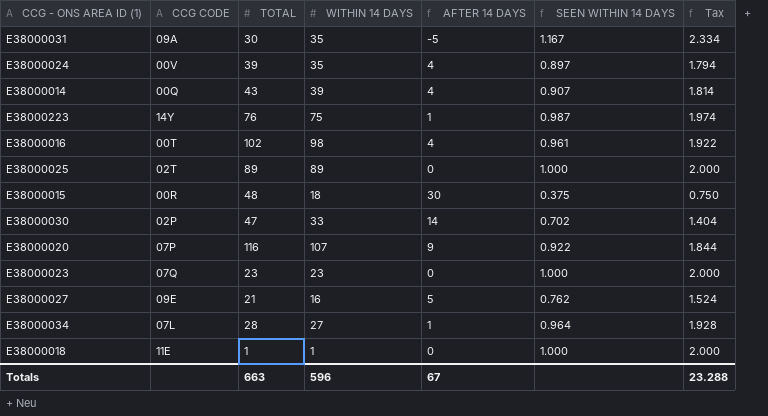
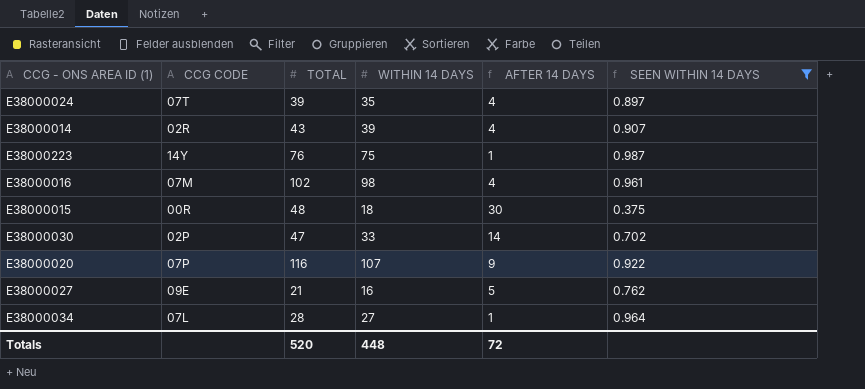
filter: none -> SEEN WITHIN 14 DAYS <= 0.987
column Tax | formula: [SEEN WITHIN 14 DAYS] * 2 -> none
E38000024 | CCG CODE: 00V -> 07T
E38000014 | CCG CODE: 00Q -> 02R
E38000016 | CCG CODE: 00T -> 07M
Totals | TOTAL: 663 -> 520
Totals | WITHIN 14 DAYS: 596 -> 448
Totals | AFTER 14 DAYS: 67 -> 72

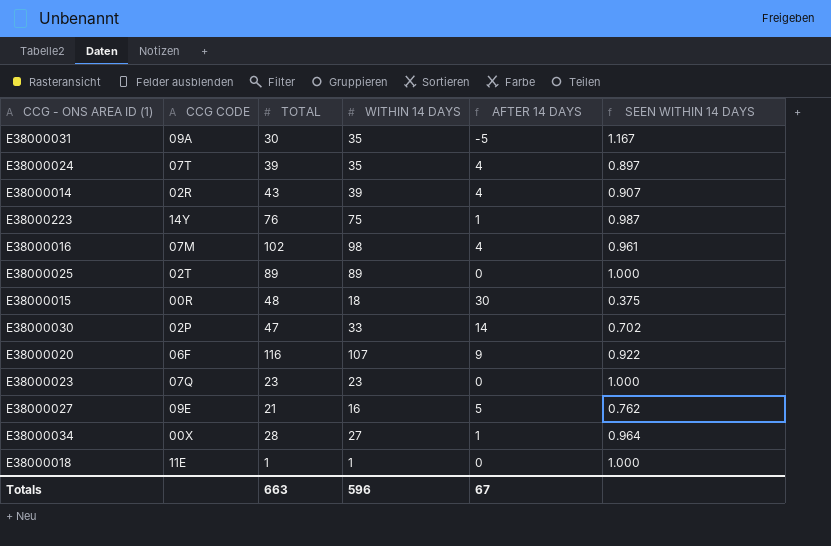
filter: SEEN WITHIN 14 DAYS <= 0.987 -> none
E38000020 | CCG CODE: 07P -> 06F
E38000034 | CCG CODE: 07L -> 00X
Totals | TOTAL: 520 -> 663
Totals | WITHIN 14 DAYS: 448 -> 596
Totals | AFTER 14 DAYS: 72 -> 67

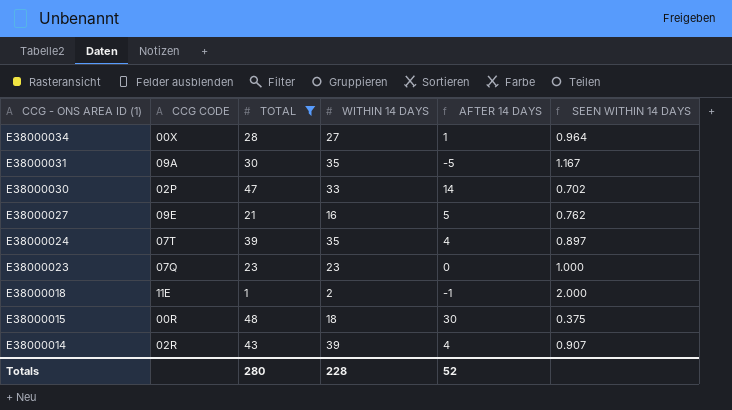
filter: none -> TOTAL <= 48
row order: none -> CCG - ONS AREA ID (1) descending
E38000018 | WITHIN 14 DAYS: 1 -> 2
E38000018 | AFTER 14 DAYS: 0 -> -1
E38000018 | SEEN WITHIN 14 DAYS: 1.000 -> 2.000
Totals | TOTAL: 663 -> 280
Totals | WITHIN 14 DAYS: 596 -> 228
Totals | AFTER 14 DAYS: 67 -> 52

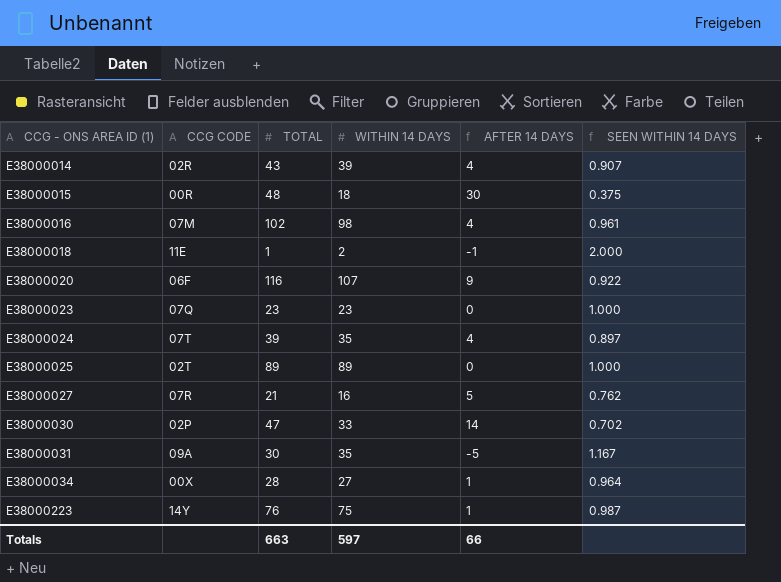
filter: TOTAL <= 48 -> none
row order: CCG - ONS AREA ID (1) descending -> CCG - ONS AREA ID (1) ascending
E38000027 | CCG CODE: 09E -> 07R
Totals | TOTAL: 280 -> 663
Totals | WITHIN 14 DAYS: 228 -> 597
Totals | AFTER 14 DAYS: 52 -> 66

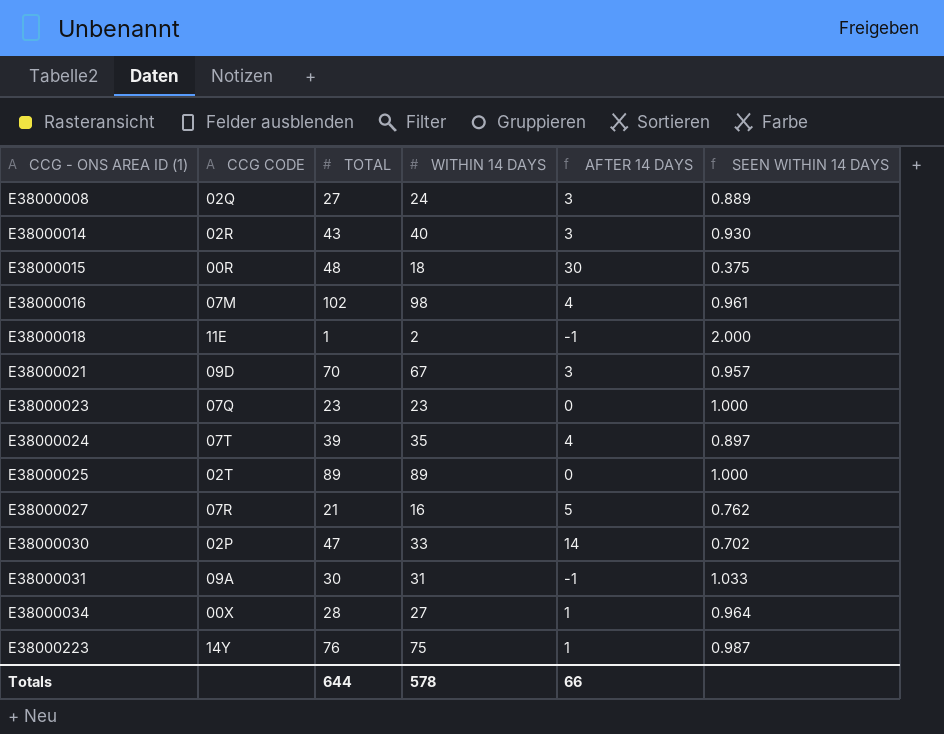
row E38000020: 06F | 116 | 107 | 9 | 0.922 -> none
row E38000008: none -> 02Q | 27 | 24 | 3 | 0.889
E38000014 | WITHIN 14 DAYS: 39 -> 40
E38000014 | AFTER 14 DAYS: 4 -> 3
E38000014 | SEEN WITHIN 14 DAYS: 0.907 -> 0.930
row E38000021: none -> 09D | 70 | 67 | 3 | 0.957
E38000031 | WITHIN 14 DAYS: 35 -> 31
E38000031 | AFTER 14 DAYS: -5 -> -1
E38000031 | SEEN WITHIN 14 DAYS: 1.167 -> 1.033
Totals | TOTAL: 663 -> 644
Totals | WITHIN 14 DAYS: 597 -> 578

